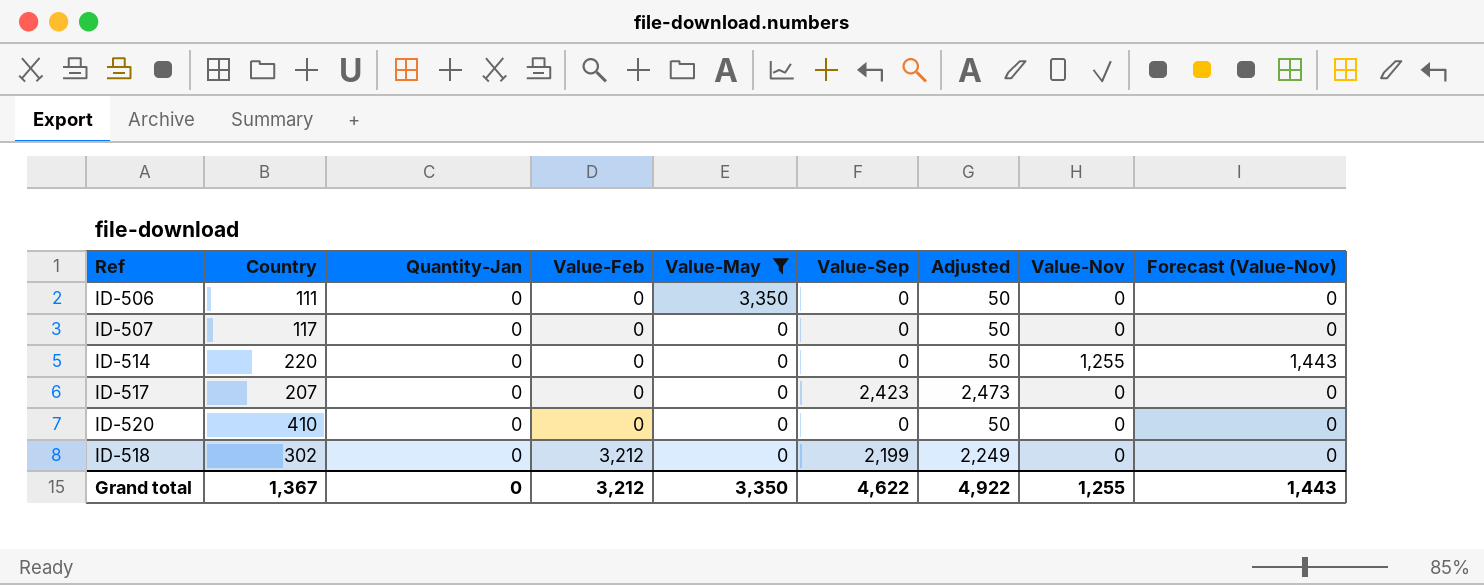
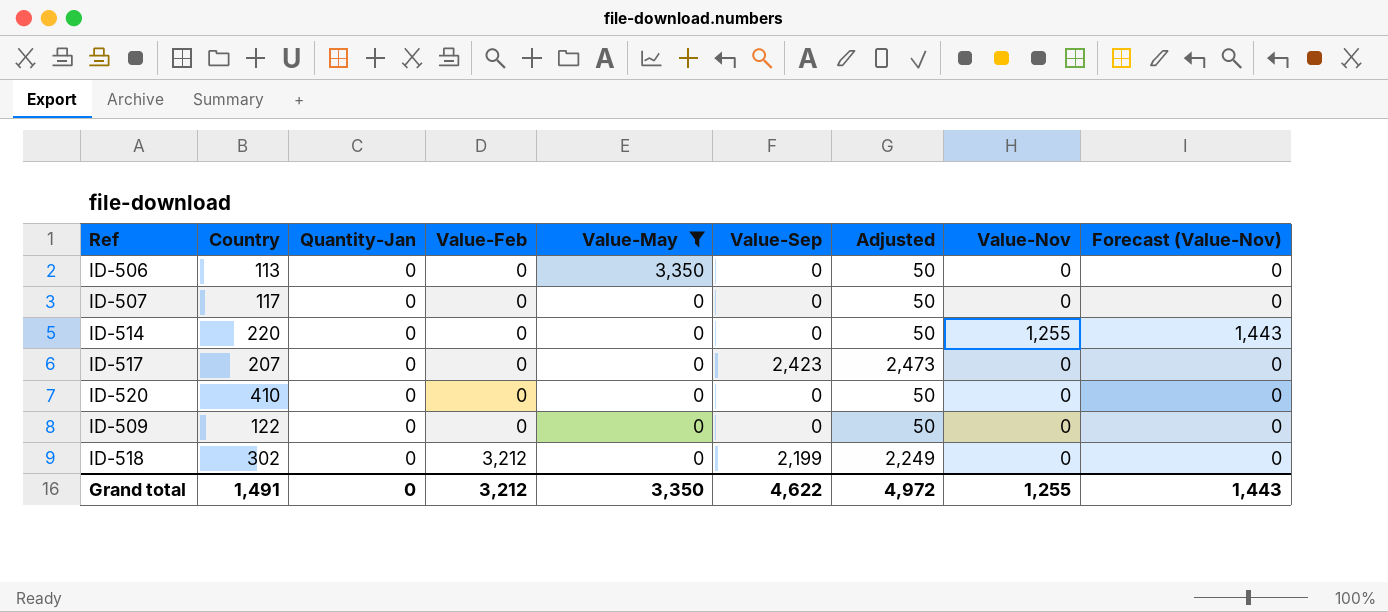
ID-506 | Country: 111 -> 113
row ID-509: none -> 122 | 0 | 0 | 0 | 0 | 50 | 0 | 0
Grand total | Country: 1,367 -> 1,491
Grand total | Adjusted: 4,922 -> 4,972

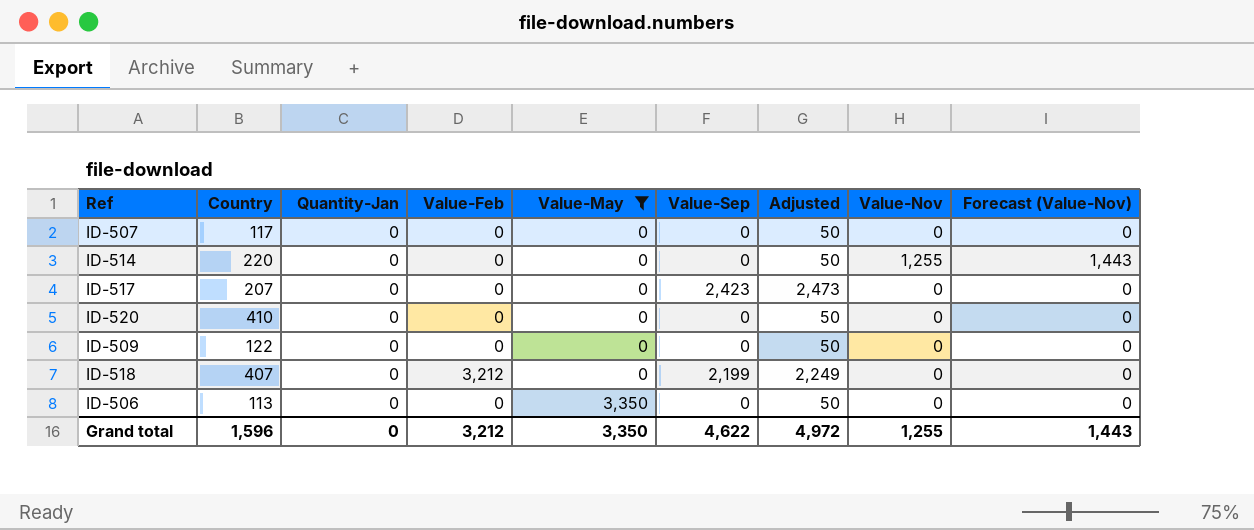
row order: Value-Feb ascending -> Value-May ascending
ID-518 | Country: 302 -> 407
Grand total | Country: 1,491 -> 1,596

